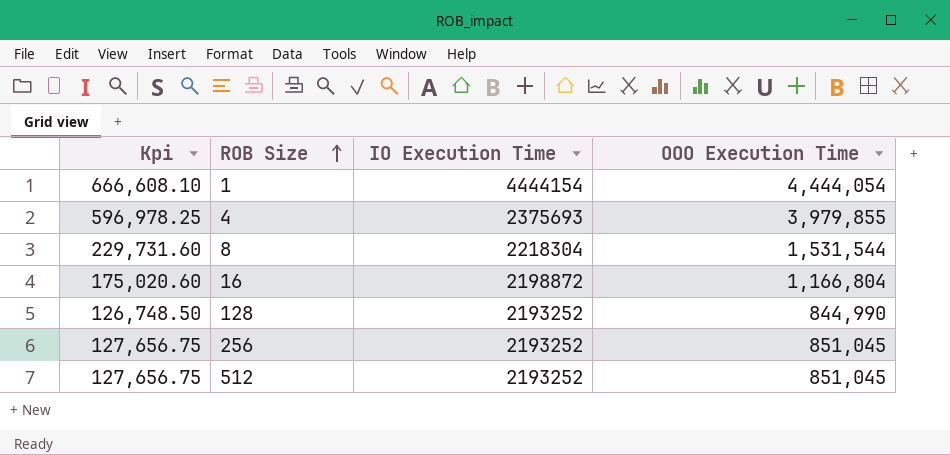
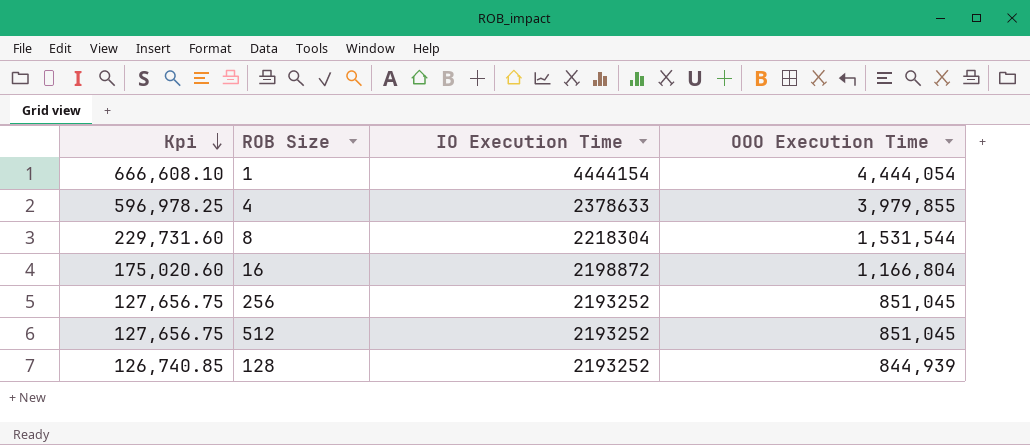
row order: ROB Size ascending -> Kpi descending
4 | IO Execution Time: 2375693 -> 2378633
128 | Kpi: 126,748.50 -> 126,740.85
128 | OOO Execution Time: 844,990 -> 844,939

